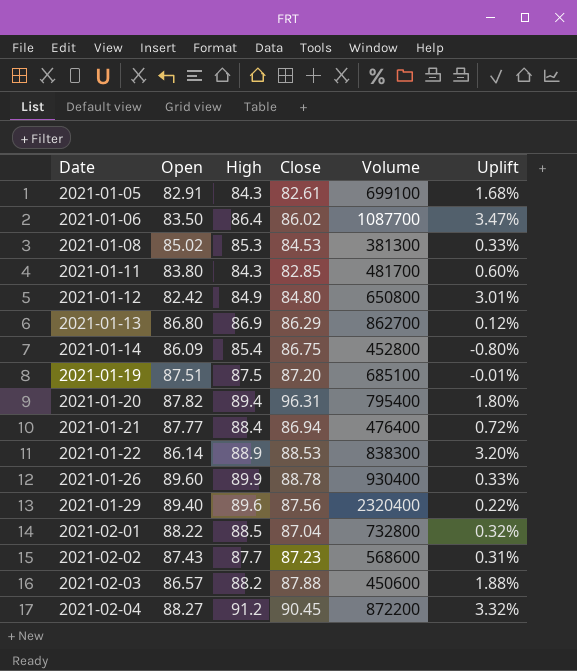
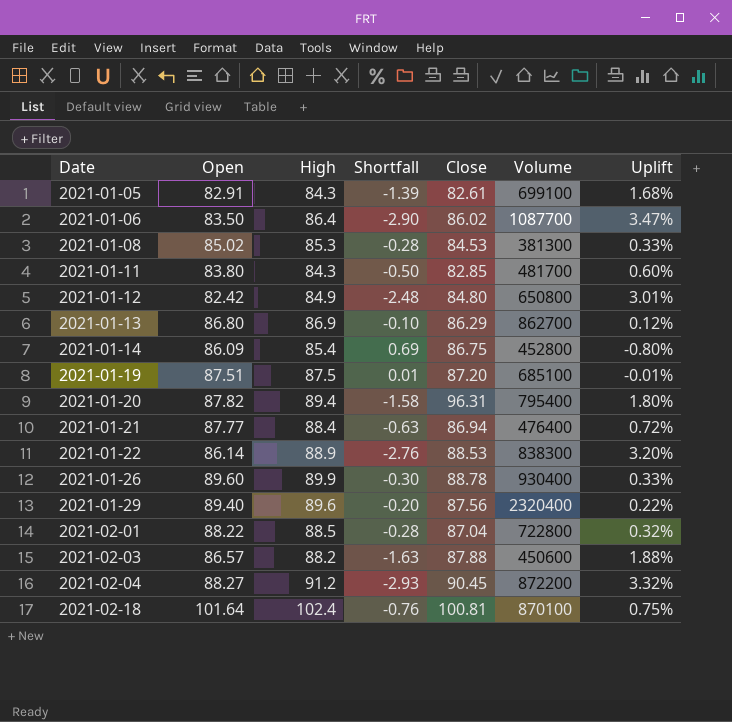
column Shortfall | formula: none -> [Open] - [High]
row 2021-02-02: 87.43 | 87.7 | 87.23 | 568600 | 0.31% -> none
2021-02-01 | Volume: 732800 -> 722800
row 2021-02-18: none -> 101.64 | 102.4 | -0.76 | 100.81 | 870100 | 0.75%

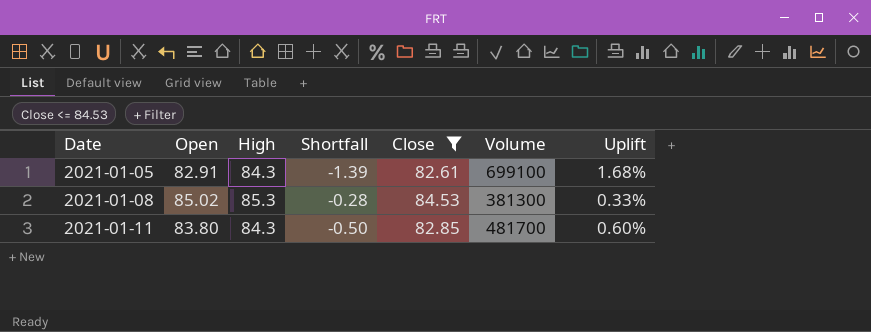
filter: none -> Close <= 84.53

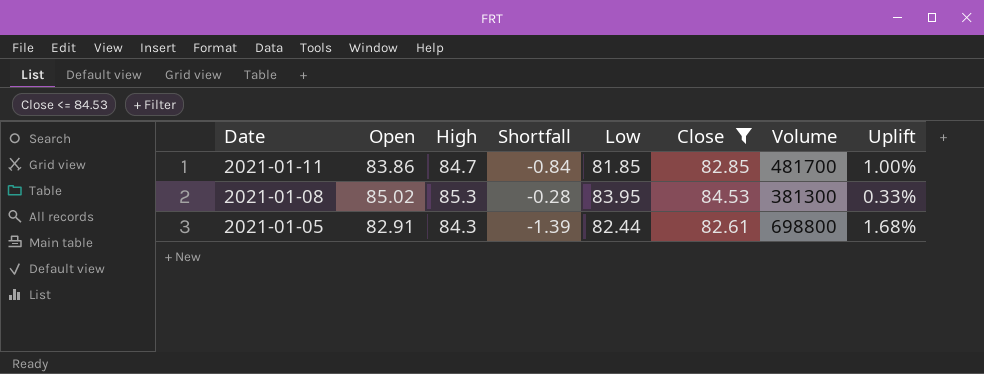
row order: Date ascending -> Date descending
column Low | position: none -> 5
2021-01-11 | Open: 83.80 -> 83.86
2021-01-11 | High: 84.3 -> 84.7
2021-01-11 | Shortfall: -0.50 -> -0.84
2021-01-11 | Uplift: 0.60% -> 1.00%
2021-01-05 | Volume: 699100 -> 698800

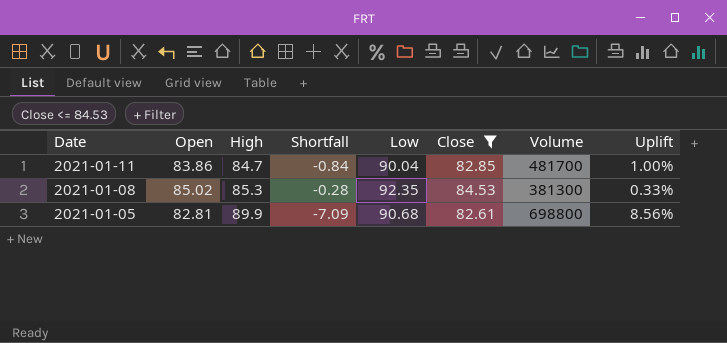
2021-01-11 | Low: 81.85 -> 90.04
2021-01-08 | Low: 83.95 -> 92.35
2021-01-05 | Open: 82.91 -> 82.81
2021-01-05 | High: 84.3 -> 89.9
2021-01-05 | Shortfall: -1.39 -> -7.09
2021-01-05 | Low: 82.44 -> 90.68
2021-01-05 | Uplift: 1.68% -> 8.56%

